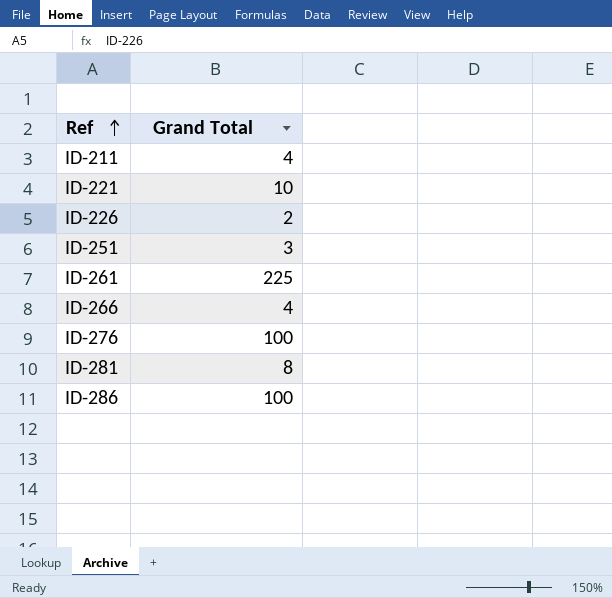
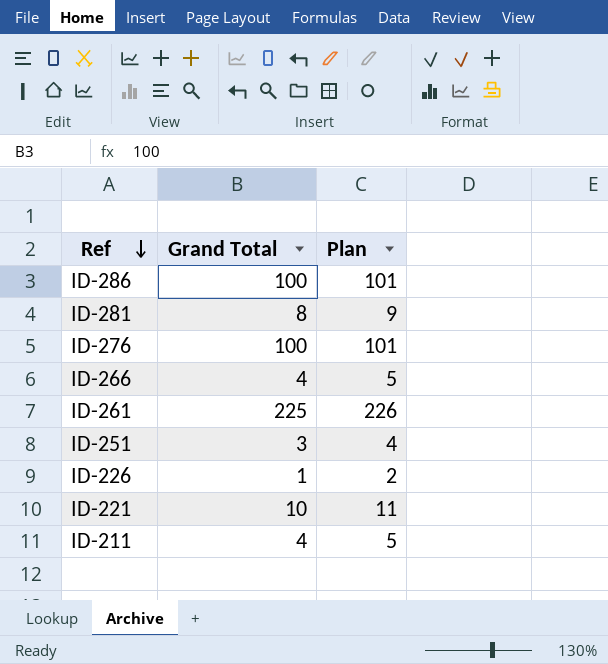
row order: Ref ascending -> Ref descending
column Plan | formula: none -> [Grand Total] + 1
ID-226 | Grand Total: 2 -> 1

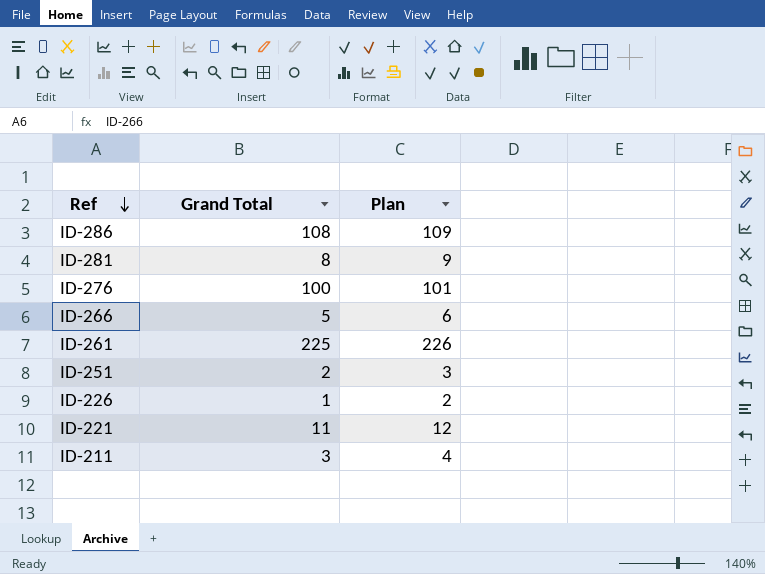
ID-286 | Grand Total: 100 -> 108
ID-286 | Plan: 101 -> 109
ID-266 | Grand Total: 4 -> 5
ID-266 | Plan: 5 -> 6
ID-251 | Grand Total: 3 -> 2
ID-251 | Plan: 4 -> 3
ID-221 | Grand Total: 10 -> 11
ID-221 | Plan: 11 -> 12
ID-211 | Grand Total: 4 -> 3
ID-211 | Plan: 5 -> 4

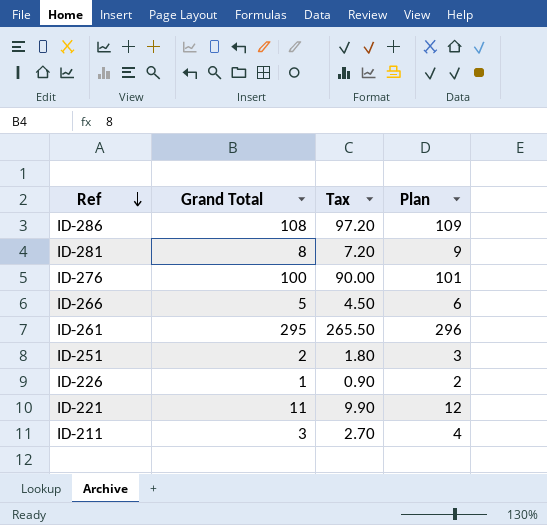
column Tax | formula: none -> [Grand Total] * 0.9
ID-261 | Grand Total: 225 -> 295
ID-261 | Plan: 226 -> 296

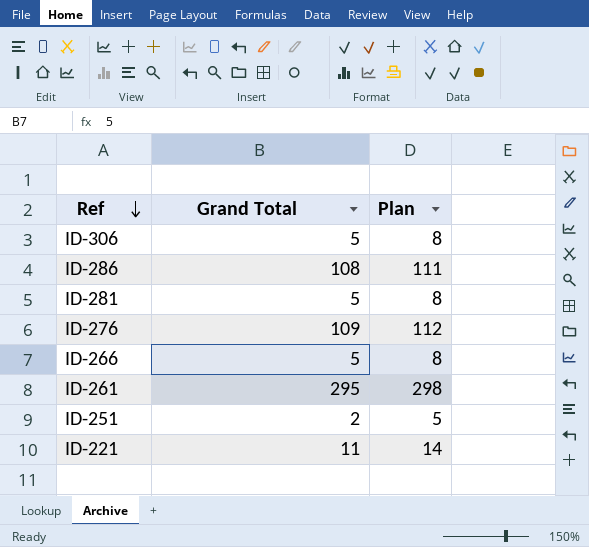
column Tax | formula: [Grand Total] * 0.9 -> none
column Plan | formula: [Grand Total] + 1 -> [Grand Total] + 3
row ID-226: 1 | 0.90 | 2 -> none
row ID-211: 3 | 2.70 | 4 -> none
row ID-306: none -> 5 | 8
ID-281 | Grand Total: 8 -> 5
ID-276 | Grand Total: 100 -> 109

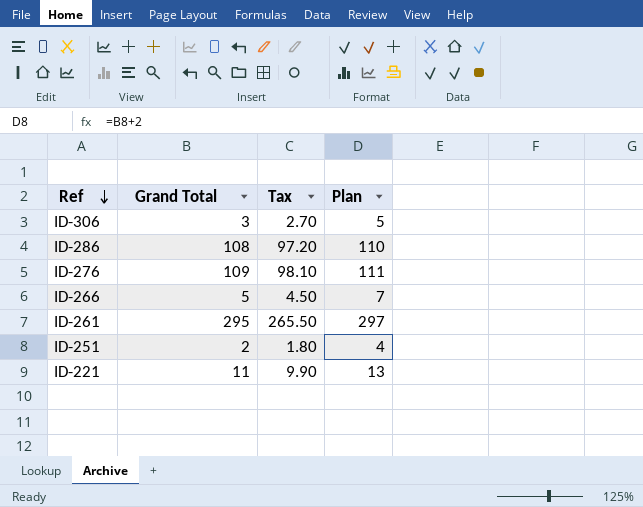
column Tax | formula: none -> [Grand Total] * 0.9
column Plan | formula: [Grand Total] + 3 -> [Grand Total] + 2
row ID-281: 5 | 8 -> none
ID-306 | Grand Total: 5 -> 3

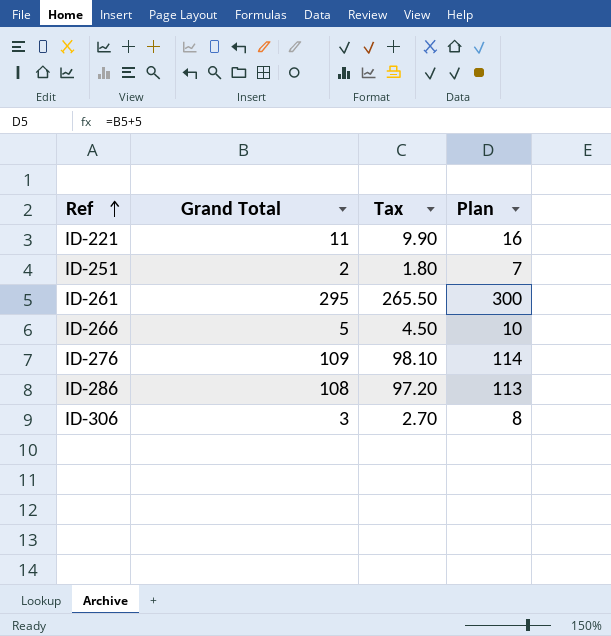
row order: Ref descending -> Ref ascending
column Plan | formula: [Grand Total] + 2 -> [Grand Total] + 5

